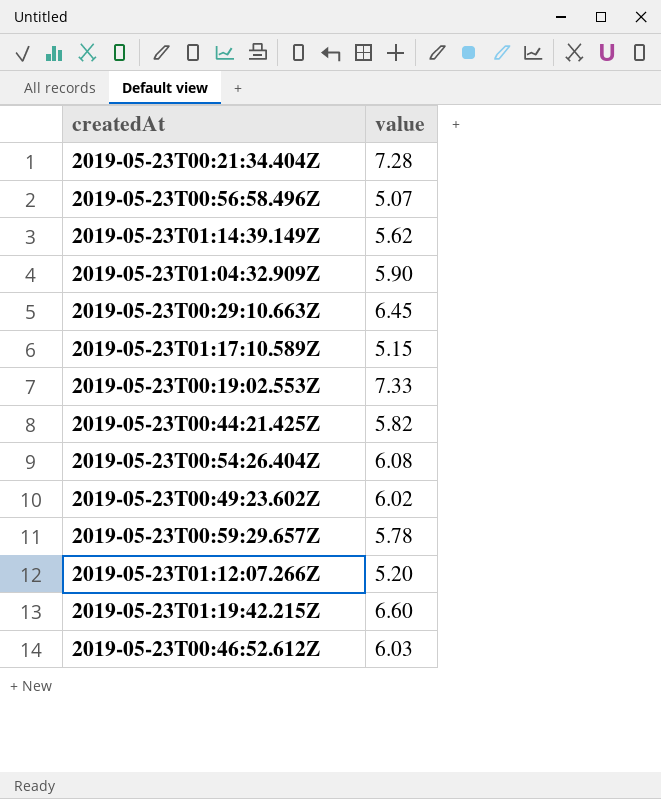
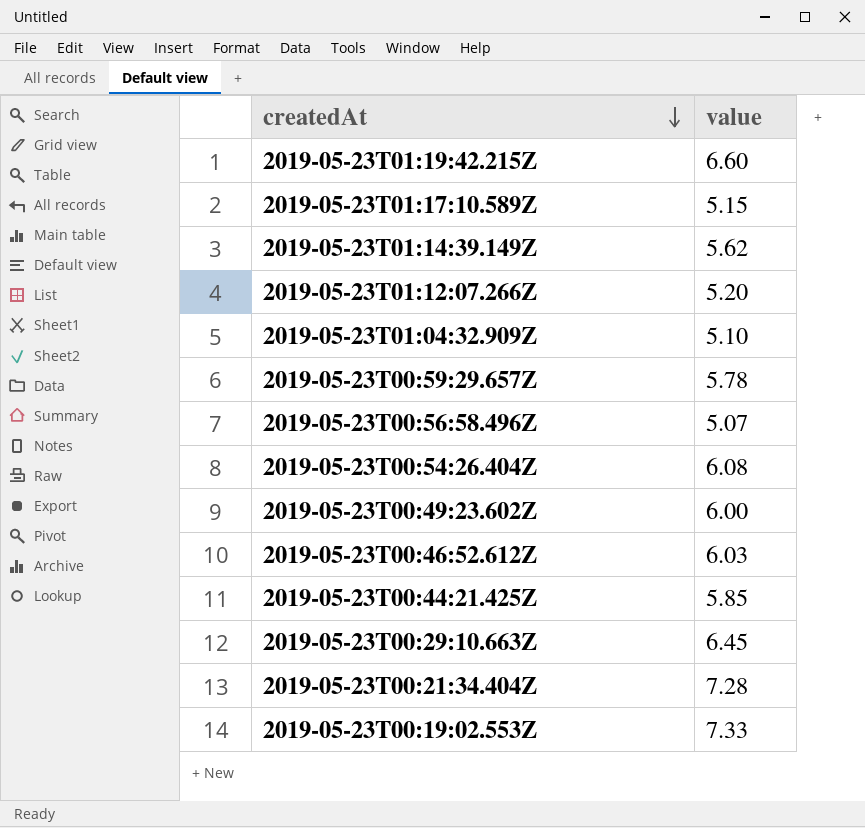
row order: none -> createdAt descending
2019-05-23T01:04:32.909Z | value: 5.90 -> 5.10
2019-05-23T00:49:23.602Z | value: 6.02 -> 6.00
2019-05-23T00:44:21.425Z | value: 5.82 -> 5.85

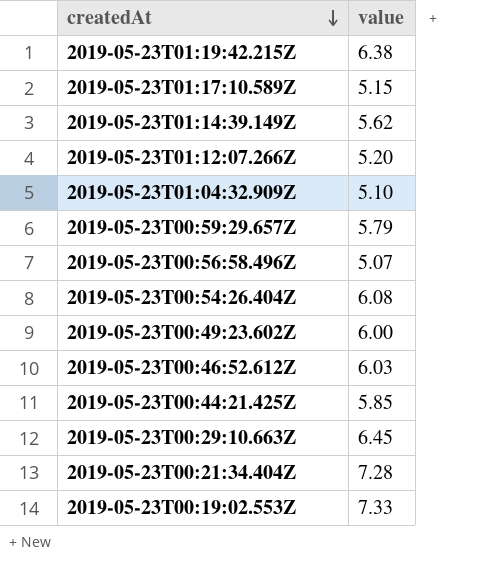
2019-05-23T01:19:42.215Z | value: 6.60 -> 6.38
2019-05-23T00:59:29.657Z | value: 5.78 -> 5.79

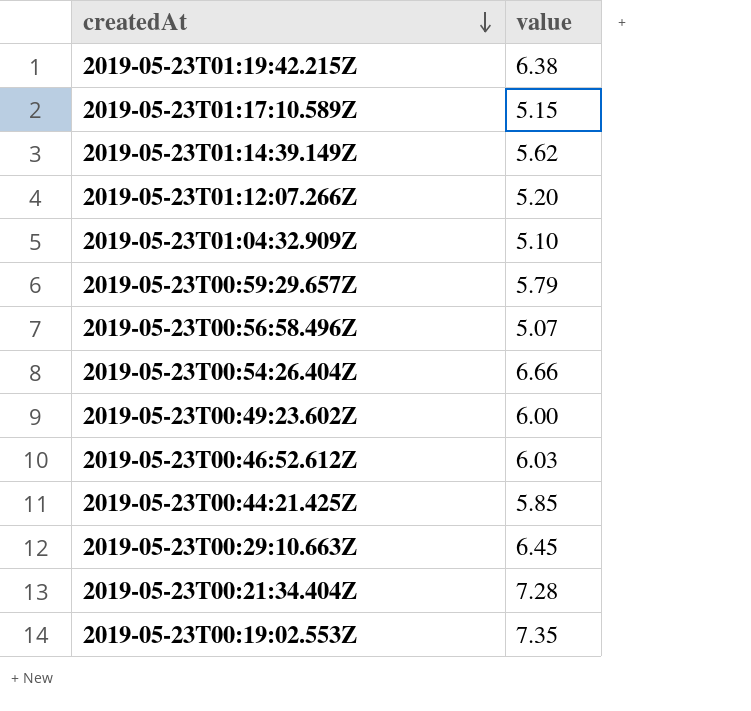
2019-05-23T00:54:26.404Z | value: 6.08 -> 6.66
2019-05-23T00:19:02.553Z | value: 7.33 -> 7.35

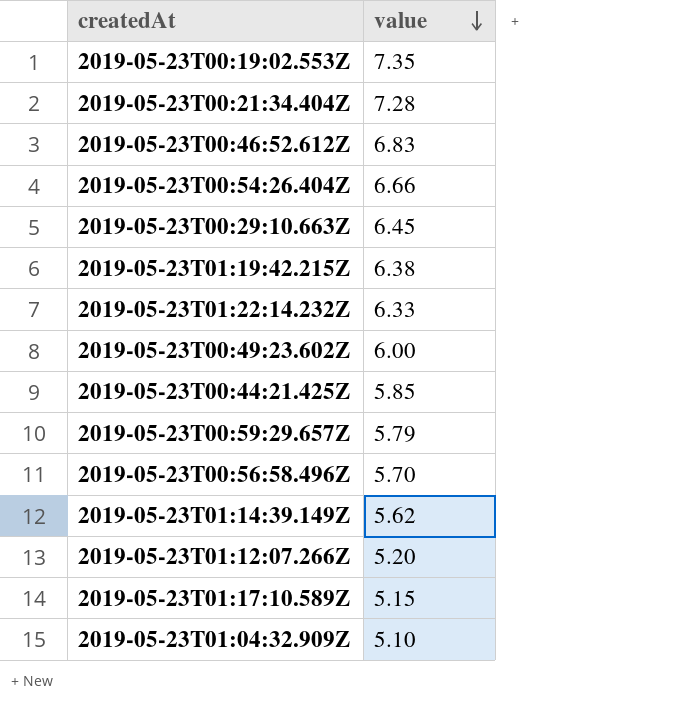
row order: createdAt descending -> value descending
2019-05-23T00:46:52.612Z | value: 6.03 -> 6.83
row 2019-05-23T01:22:14.232Z: none -> 6.33
2019-05-23T00:56:58.496Z | value: 5.07 -> 5.70

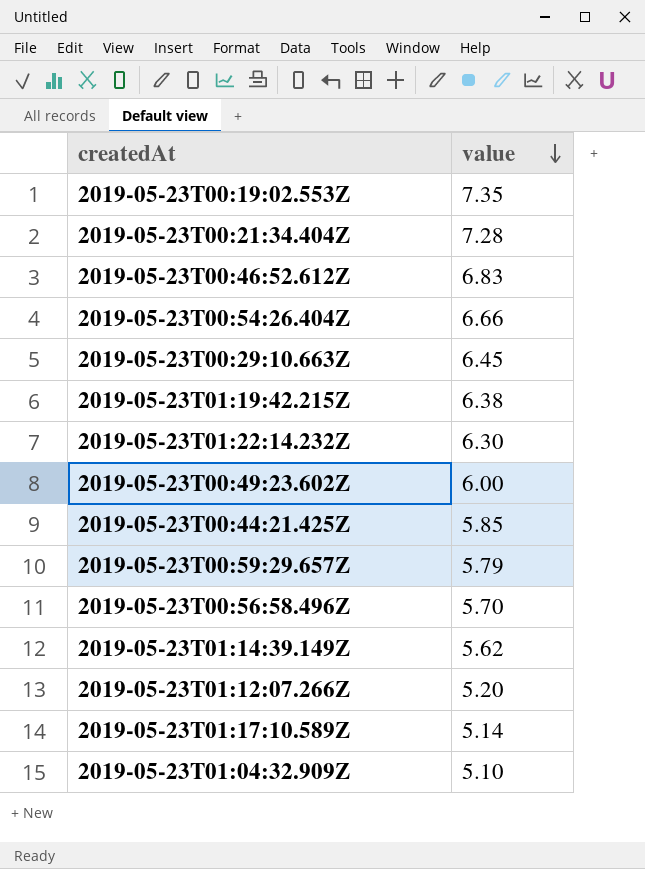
2019-05-23T01:22:14.232Z | value: 6.33 -> 6.30
2019-05-23T01:17:10.589Z | value: 5.15 -> 5.14

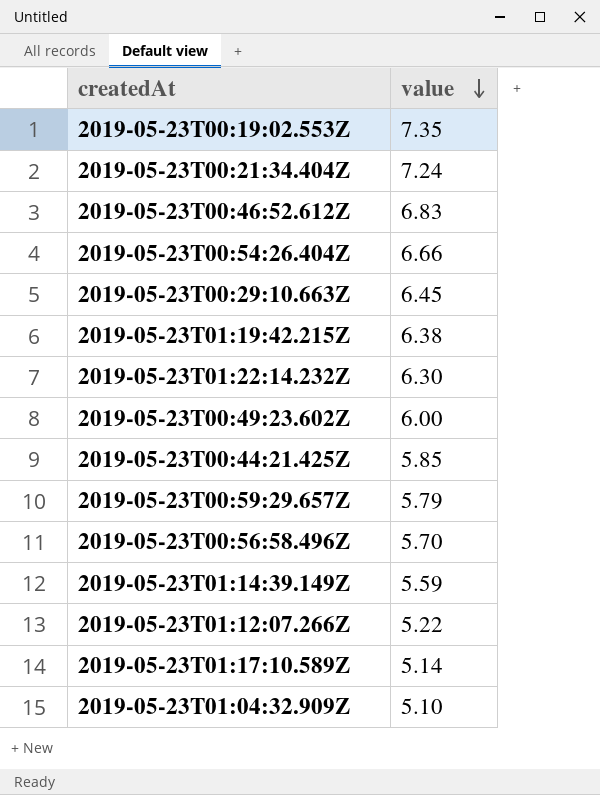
2019-05-23T00:21:34.404Z | value: 7.28 -> 7.24
2019-05-23T01:14:39.149Z | value: 5.62 -> 5.59
2019-05-23T01:12:07.266Z | value: 5.20 -> 5.22

